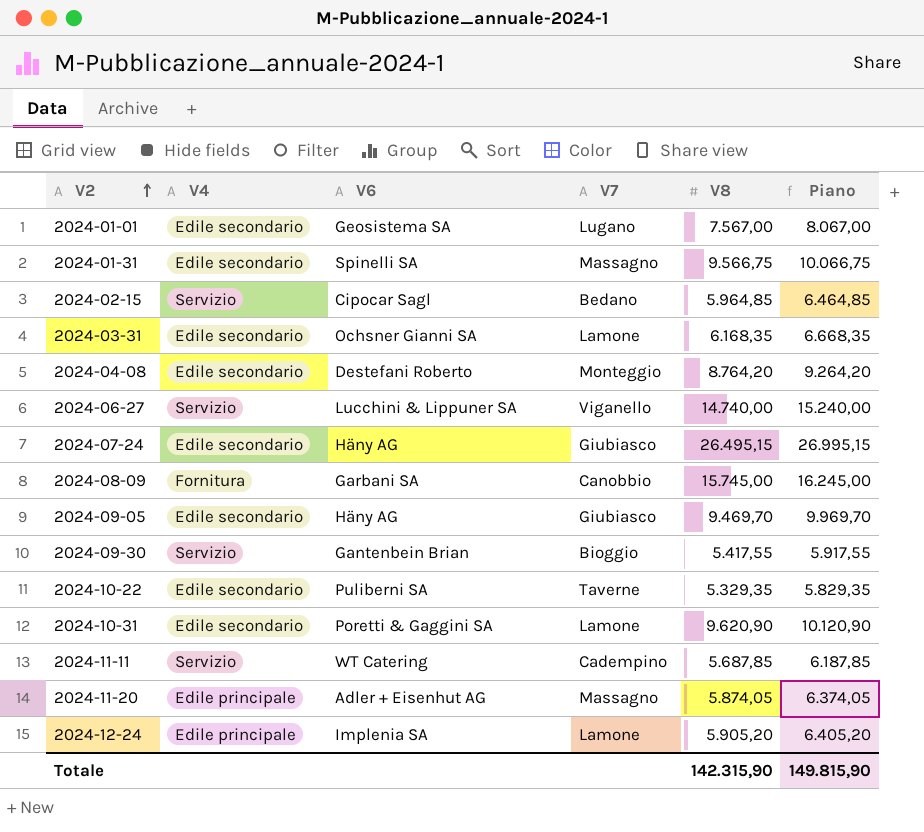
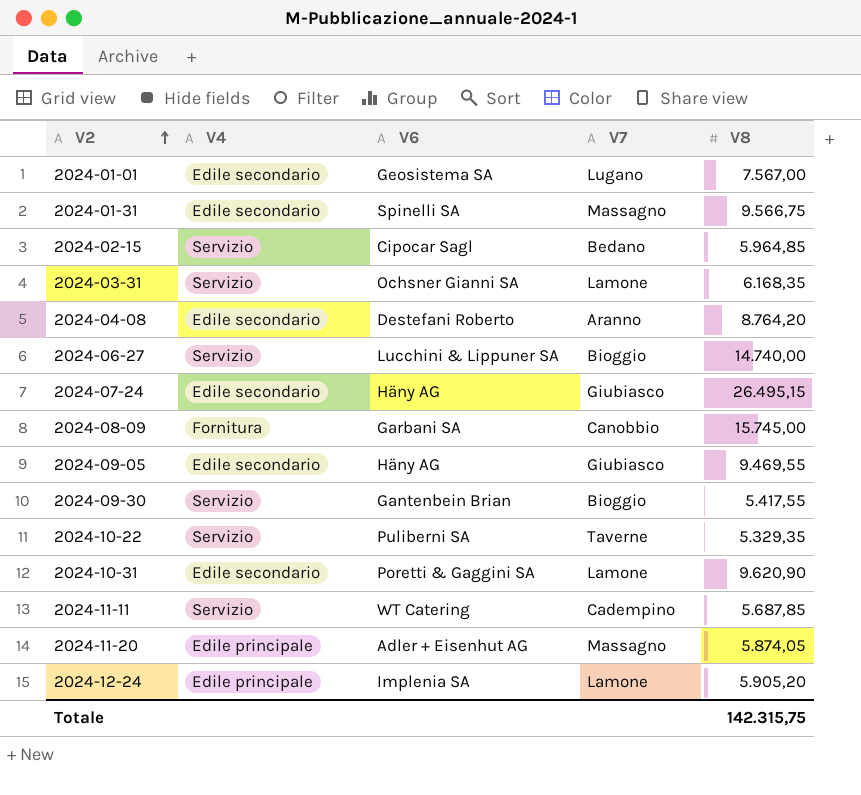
column Piano | formula: [V8] + 500 -> none
2024-03-31 | V4: Edile secondario -> Servizio
2024-04-08 | V7: Monteggio -> Aranno
2024-06-27 | V7: Viganello -> Bioggio
2024-09-05 | V8: 9.469,70 -> 9.469,55
2024-10-22 | V4: Edile secondario -> Servizio
Totale | V8: 142.315,90 -> 142.315,75

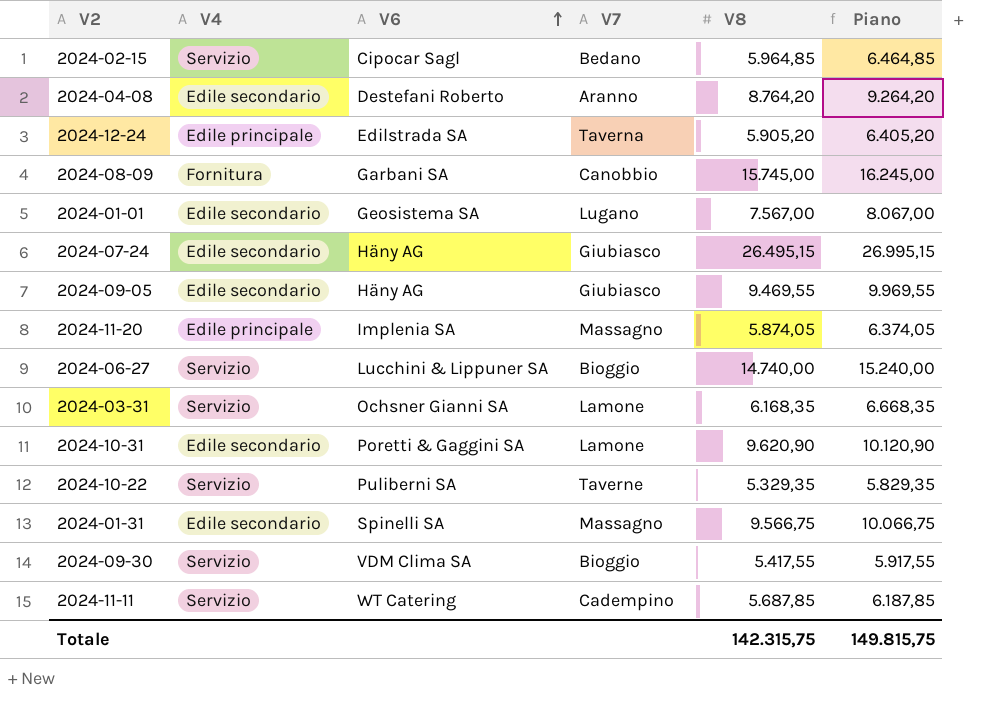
row order: V2 ascending -> V6 ascending
column Piano | formula: none -> [V8] + 500
2024-12-24 | V6: Implenia SA -> Edilstrada SA
2024-12-24 | V7: Lamone -> Taverna
2024-11-20 | V6: Adler + Eisenhut AG -> Implenia SA
2024-09-30 | V6: Gantenbein Brian -> VDM Clima SA

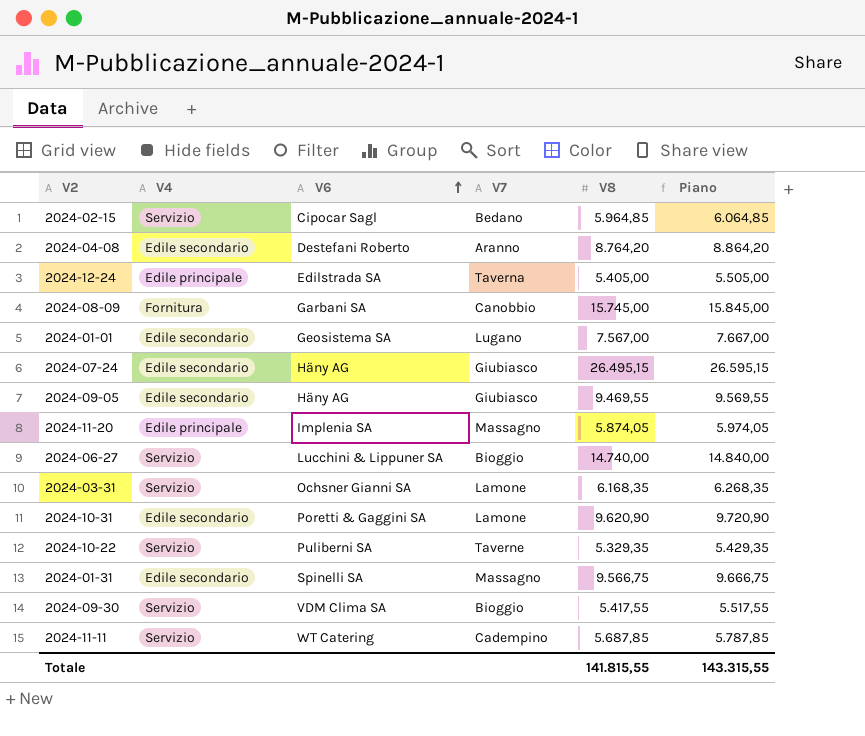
column Piano | formula: [V8] + 500 -> [V8] + 100
2024-12-24 | V8: 5.905,20 -> 5.405,00
Totale | V8: 142.315,75 -> 141.815,55
Totale | Piano: 149.815,75 -> 143.315,55

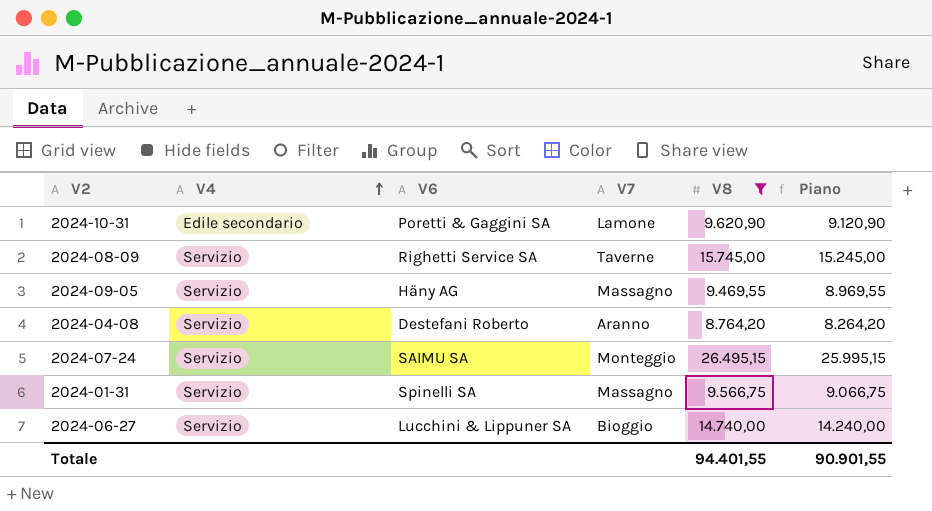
filter: none -> V8 >= 8.764,20
row order: V6 ascending -> V4 ascending
column Piano | formula: [V8] + 100 -> [V8] - 500
2024-08-09 | V4: Fornitura -> Servizio
2024-08-09 | V6: Garbani SA -> Righetti Service SA
2024-08-09 | V7: Canobbio -> Taverne
2024-09-05 | V4: Edile secondario -> Servizio
2024-09-05 | V7: Giubiasco -> Massagno
2024-04-08 | V4: Edile secondario -> Servizio
2024-07-24 | V4: Edile secondario -> Servizio
2024-07-24 | V6: Häny AG -> SAIMU SA
2024-07-24 | V7: Giubiasco -> Monteggio
2024-01-31 | V4: Edile secondario -> Servizio
Totale | V8: 141.815,55 -> 94.401,55
Totale | Piano: 143.315,55 -> 90.901,55

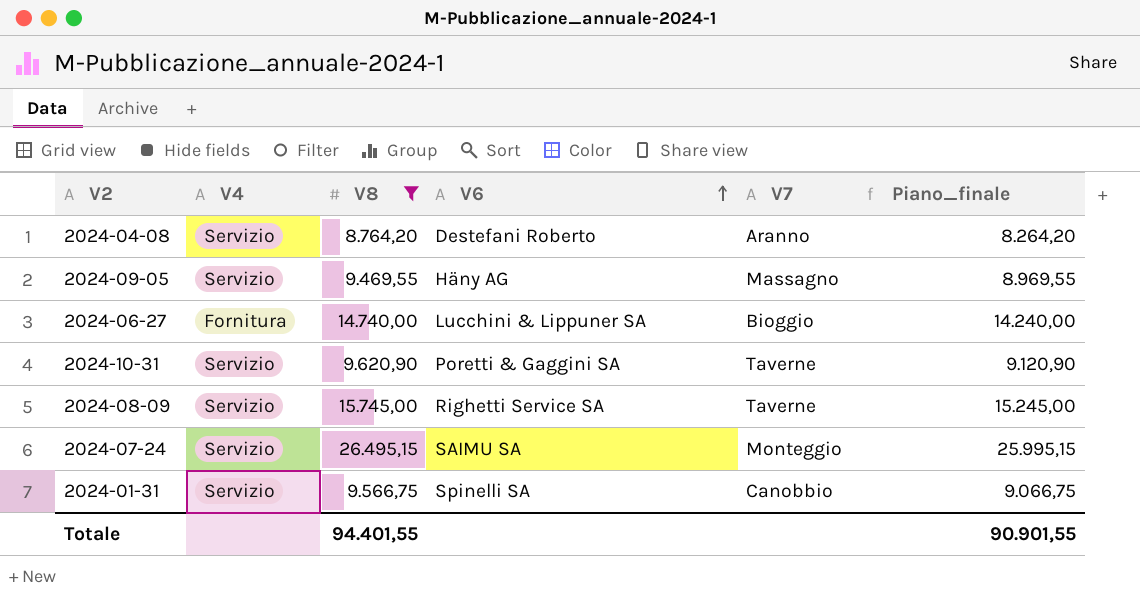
row order: V4 ascending -> V6 ascending
column V8 | position: 5 -> 3
column name: Piano -> Piano_finale
2024-06-27 | V4: Servizio -> Fornitura
2024-10-31 | V4: Edile secondario -> Servizio
2024-10-31 | V7: Lamone -> Taverne
2024-01-31 | V7: Massagno -> Canobbio

